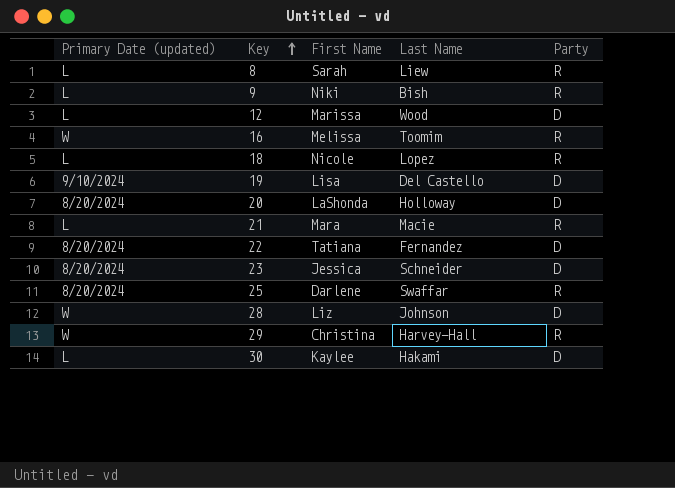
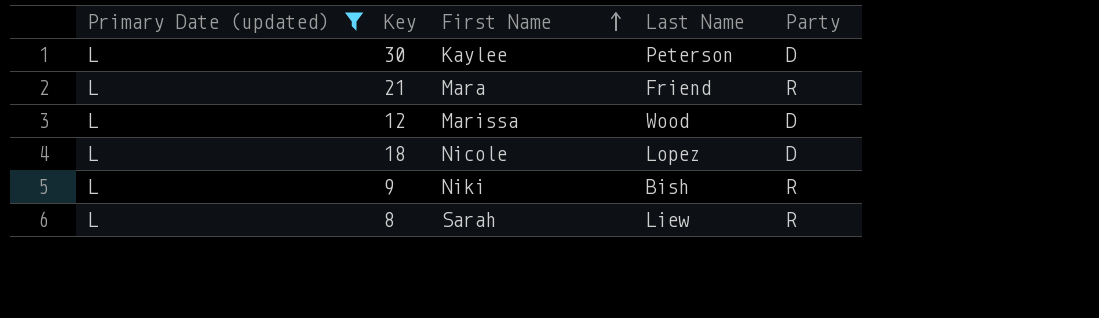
filter: none -> Primary Date (updated) = L
row order: Key ascending -> First Name ascending
30 | Last Name: Hakami -> Peterson
21 | Last Name: Macie -> Friend
18 | Party: R -> D

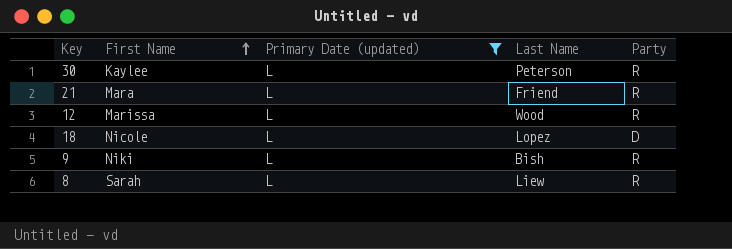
column Primary Date (updated) | position: 1 -> 3
30 | Party: D -> R
12 | Party: D -> R

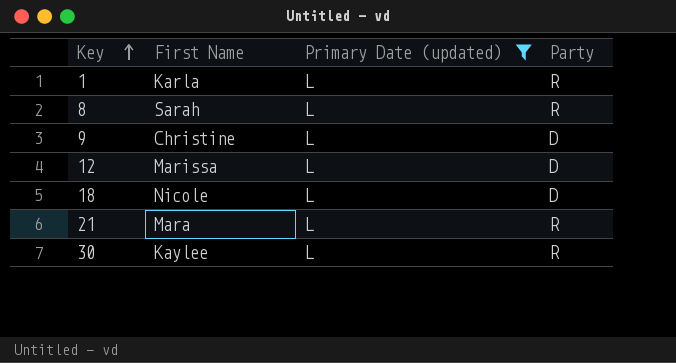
row order: First Name ascending -> Key ascending
column Last Name | position: 4 -> none
row 1: none -> Karla | L | R
9 | First Name: Niki -> Christine
9 | Party: R -> D
12 | Party: R -> D

